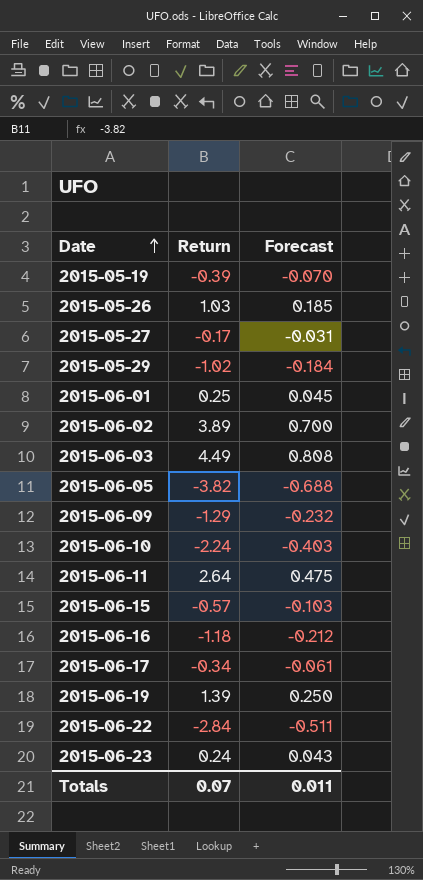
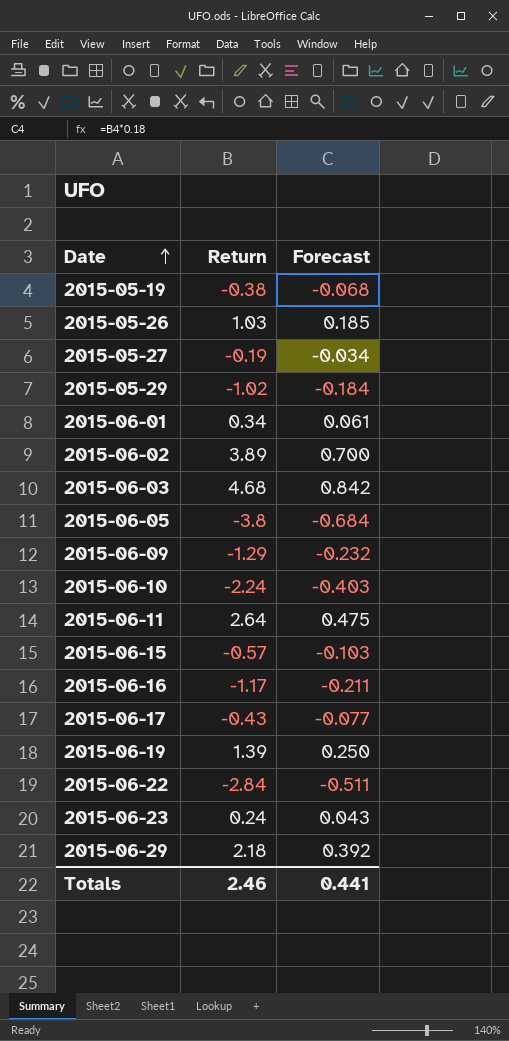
2015-05-19 | Return: -0.39 -> -0.38
2015-05-19 | Forecast: -0.070 -> -0.068
2015-05-27 | Return: -0.17 -> -0.19
2015-05-27 | Forecast: -0.031 -> -0.034
2015-06-01 | Return: 0.25 -> 0.34
2015-06-01 | Forecast: 0.045 -> 0.061
2015-06-03 | Return: 4.49 -> 4.68
2015-06-03 | Forecast: 0.808 -> 0.842
2015-06-05 | Return: -3.82 -> -3.8
2015-06-05 | Forecast: -0.688 -> -0.684
2015-06-16 | Return: -1.18 -> -1.17
2015-06-16 | Forecast: -0.212 -> -0.211
2015-06-17 | Return: -0.34 -> -0.43
2015-06-17 | Forecast: -0.061 -> -0.077
row 2015-06-29: none -> 2.18 | 0.392
Totals | Return: 0.07 -> 2.46
Totals | Forecast: 0.011 -> 0.441

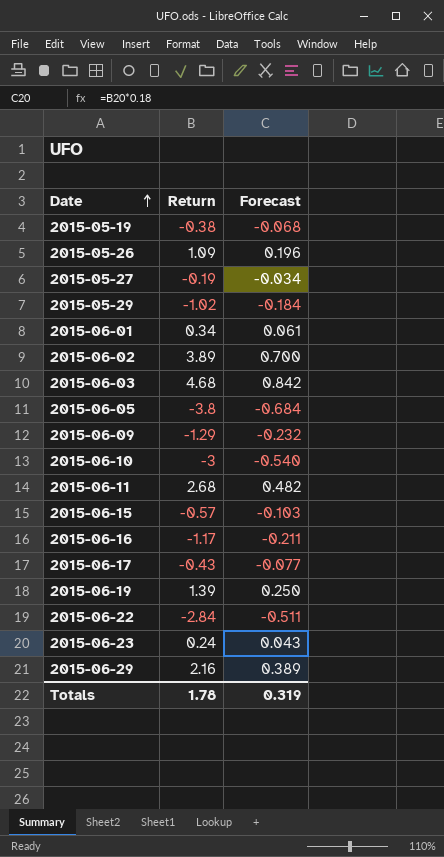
2015-05-26 | Return: 1.03 -> 1.09
2015-05-26 | Forecast: 0.185 -> 0.196
2015-06-10 | Return: -2.24 -> -3
2015-06-10 | Forecast: -0.403 -> -0.540
2015-06-11 | Return: 2.64 -> 2.68
2015-06-11 | Forecast: 0.475 -> 0.482
2015-06-29 | Return: 2.18 -> 2.16
2015-06-29 | Forecast: 0.392 -> 0.389
Totals | Return: 2.46 -> 1.78
Totals | Forecast: 0.441 -> 0.319

